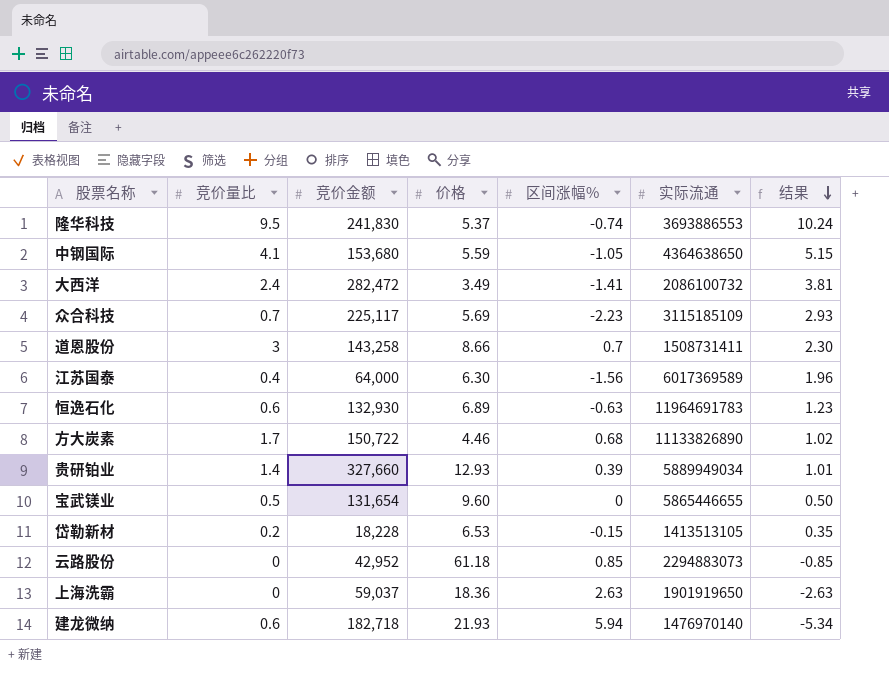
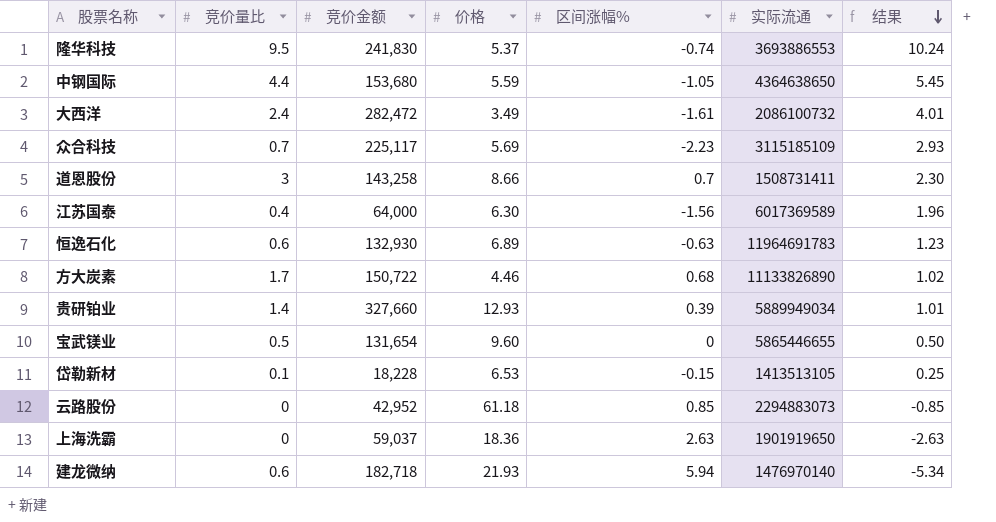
中钢国际 | 竞价量比: 4.1 -> 4.4
中钢国际 | 结果: 5.15 -> 5.45
大西洋 | 区间涨幅%: -1.41 -> -1.61
大西洋 | 结果: 3.81 -> 4.01
岱勒新材 | 竞价量比: 0.2 -> 0.1
岱勒新材 | 结果: 0.35 -> 0.25

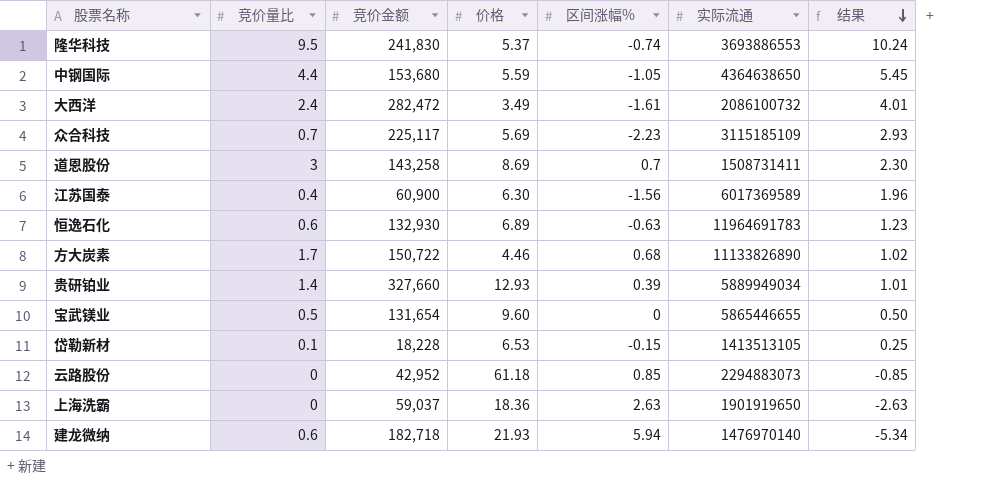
道恩股份 | 价格: 8.66 -> 8.69
江苏国泰 | 竞价金额: 64,000 -> 60,900

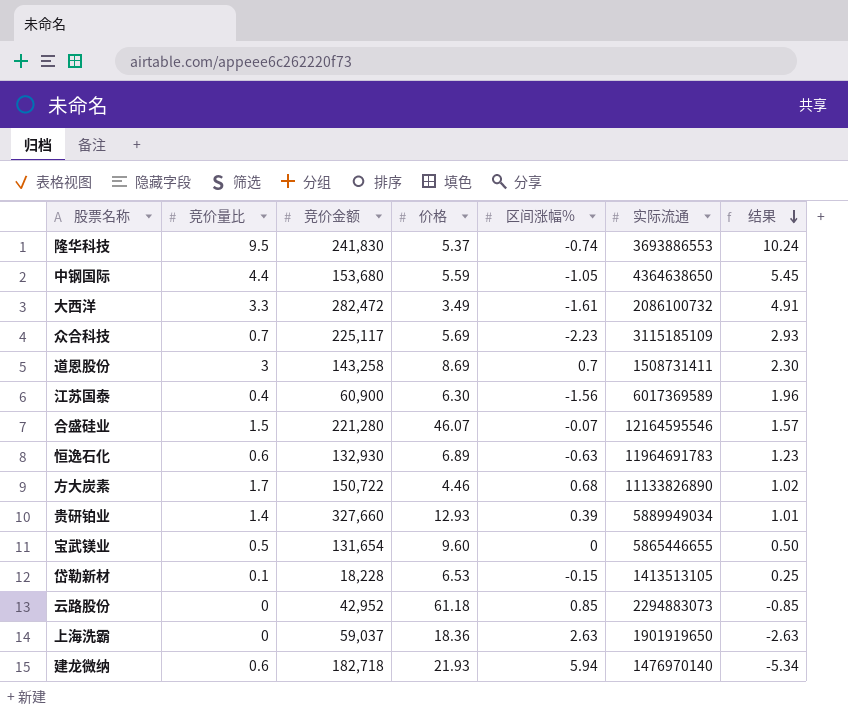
大西洋 | 竞价量比: 2.4 -> 3.3
大西洋 | 结果: 4.01 -> 4.91
row 合盛硅业: none -> 1.5 | 221,280 | 46.07 | -0.07 | 12164595546 | 1.57

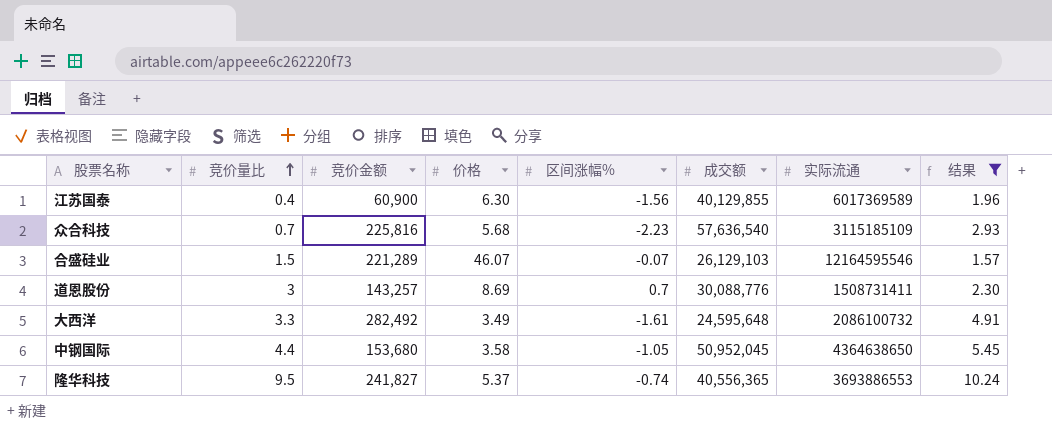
filter: none -> 结果 >= 1.57
row order: 结果 descending -> 竞价量比 ascending
column 成交额 | position: none -> 6
众合科技 | 竞价金额: 225,117 -> 225,816
众合科技 | 价格: 5.69 -> 5.68
合盛硅业 | 竞价金额: 221,280 -> 221,289
道恩股份 | 竞价金额: 143,258 -> 143,257
大西洋 | 竞价金额: 282,472 -> 282,492
中钢国际 | 价格: 5.59 -> 3.58
隆华科技 | 竞价金额: 241,830 -> 241,827

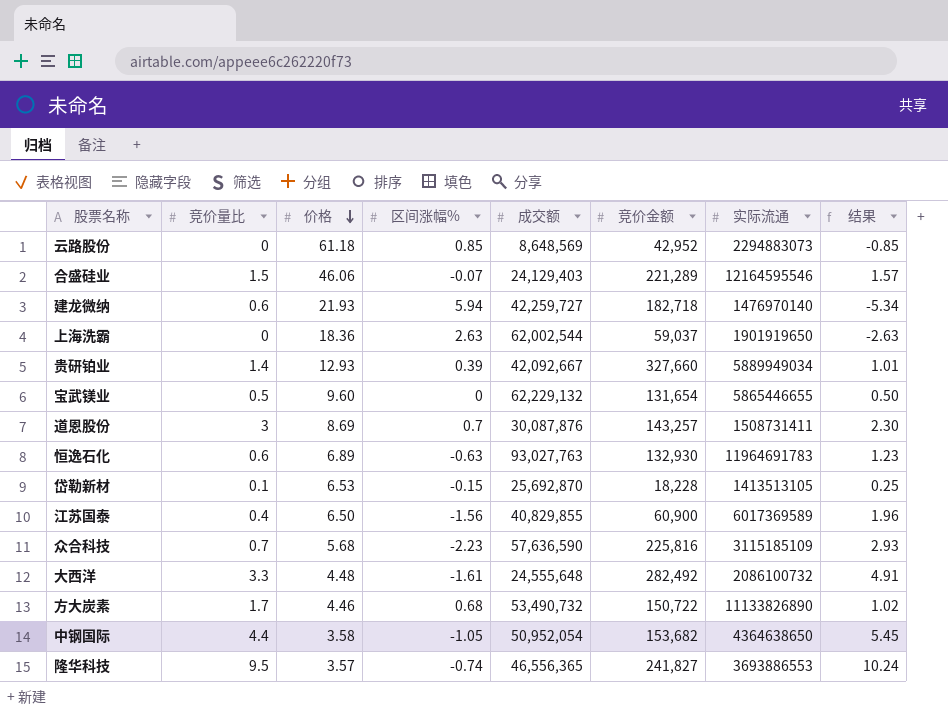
filter: 结果 >= 1.57 -> none
row order: 竞价量比 ascending -> 价格 descending
column 竞价金额 | position: 3 -> 6
合盛硅业 | 价格: 46.07 -> 46.06
合盛硅业 | 成交额: 26,129,103 -> 24,129,403
道恩股份 | 成交额: 30,088,776 -> 30,087,876
江苏国泰 | 价格: 6.30 -> 6.50
江苏国泰 | 成交额: 40,129,855 -> 40,829,855
众合科技 | 成交额: 57,636,540 -> 57,636,590
大西洋 | 价格: 3.49 -> 4.48
大西洋 | 成交额: 24,595,648 -> 24,555,648
中钢国际 | 成交额: 50,952,045 -> 50,952,054
中钢国际 | 竞价金额: 153,680 -> 153,682
隆华科技 | 价格: 5.37 -> 3.57
隆华科技 | 成交额: 40,556,365 -> 46,556,365

